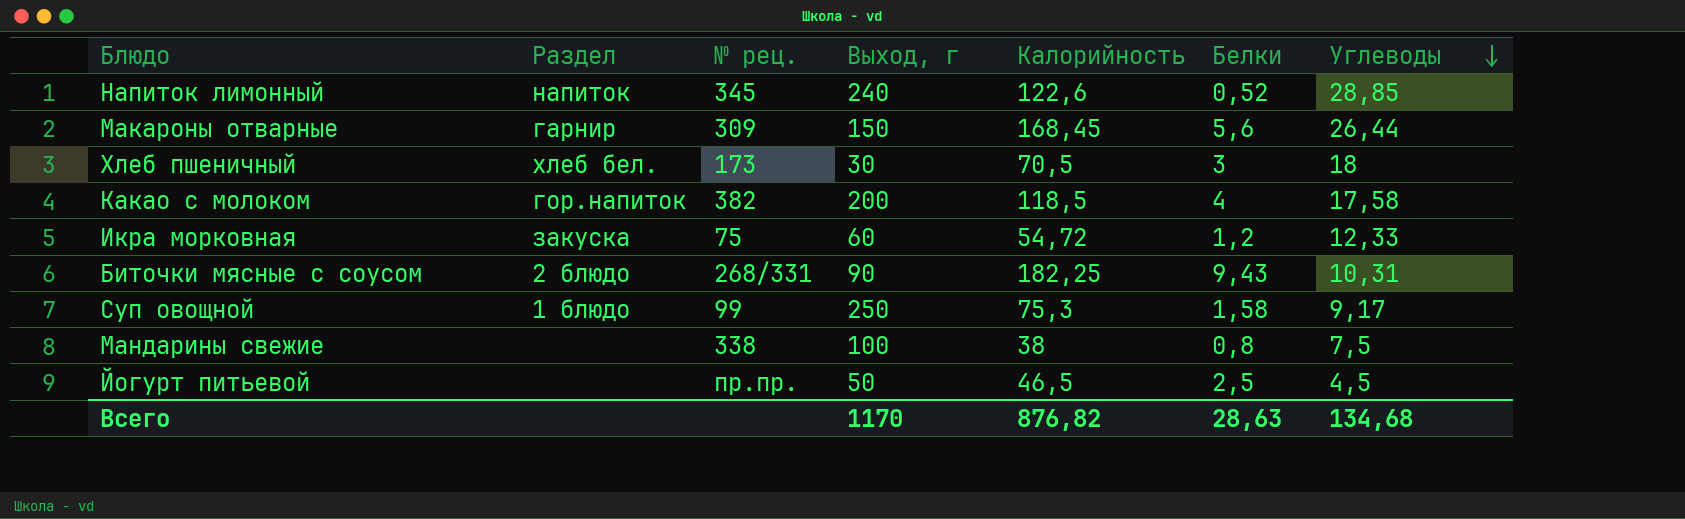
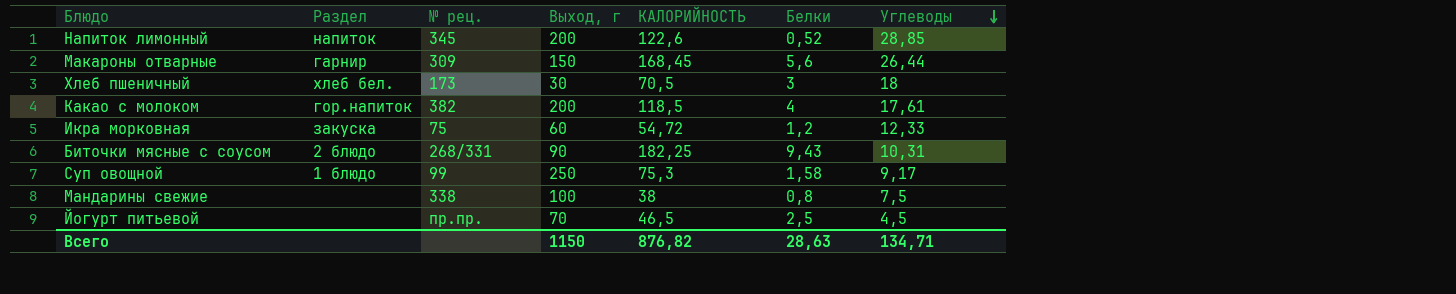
column name: Калорийность -> КАЛОРИЙНОСТЬ
Напиток лимонный | Выход, г: 240 -> 200
Какао с молоком | Углеводы: 17,58 -> 17,61
Йогурт питьевой | Выход, г: 50 -> 70
Всего | Выход, г: 1170 -> 1150
Всего | Углеводы: 134,68 -> 134,71

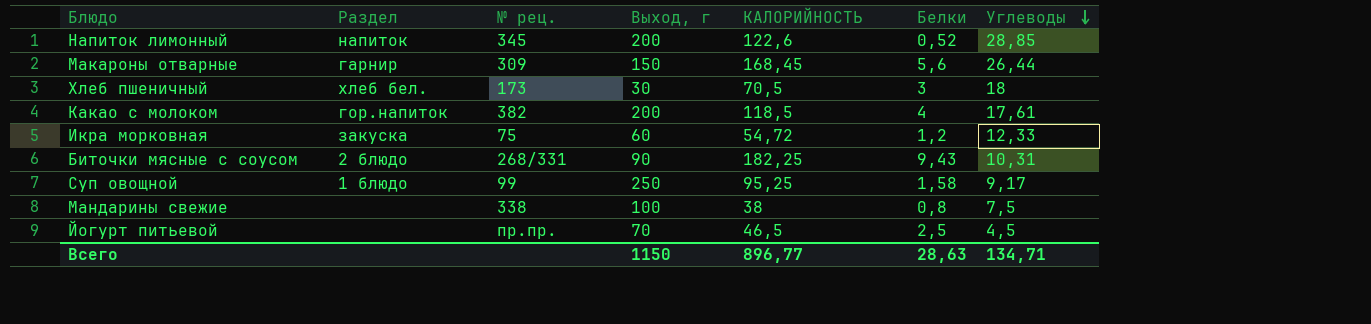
Суп овощной | КАЛОРИЙНОСТЬ: 75,3 -> 95,25
Всего | КАЛОРИЙНОСТЬ: 876,82 -> 896,77

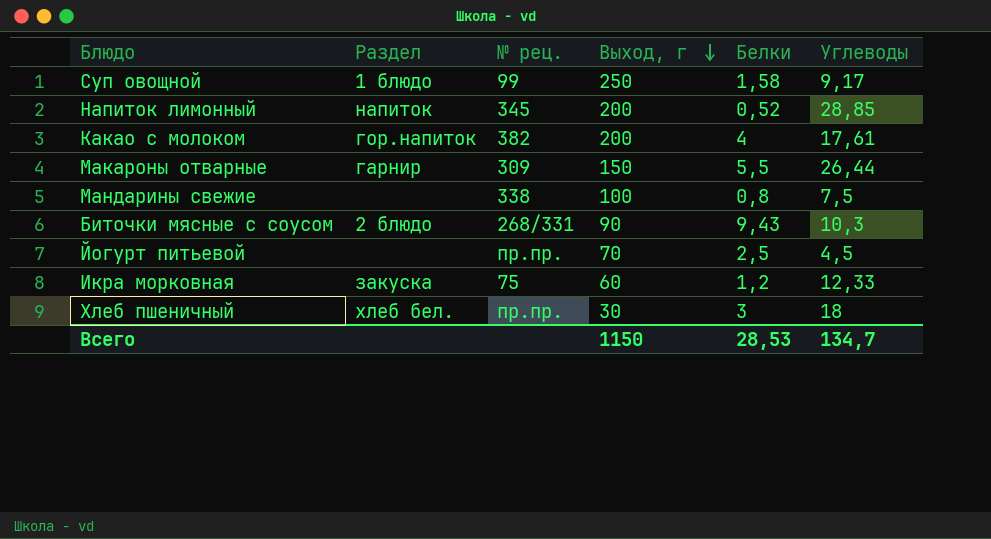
row order: Углеводы descending -> Выход, г descending
column КАЛОРИЙНОСТЬ | position: 5 -> none
Макароны отварные | Белки: 5,6 -> 5,5
Биточки мясные с соусом | Углеводы: 10,31 -> 10,3
Хлеб пшеничный | № рец.: 173 -> пр.пр.
Всего | Белки: 28,63 -> 28,53
Всего | Углеводы: 134,71 -> 134,7

